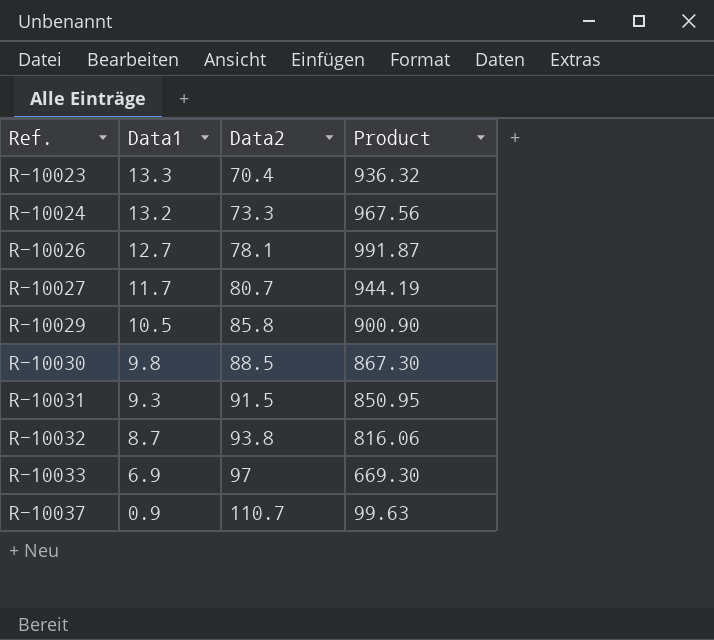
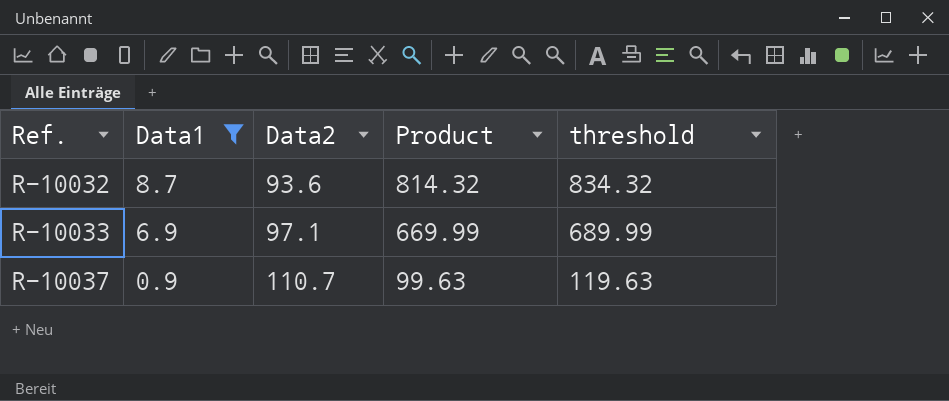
filter: none -> Data1 <= 8.7
column threshold | formula: none -> [Product] + 20
R-10032 | Data2: 93.8 -> 93.6
R-10032 | Product: 816.06 -> 814.32
R-10033 | Data2: 97 -> 97.1
R-10033 | Product: 669.30 -> 669.99

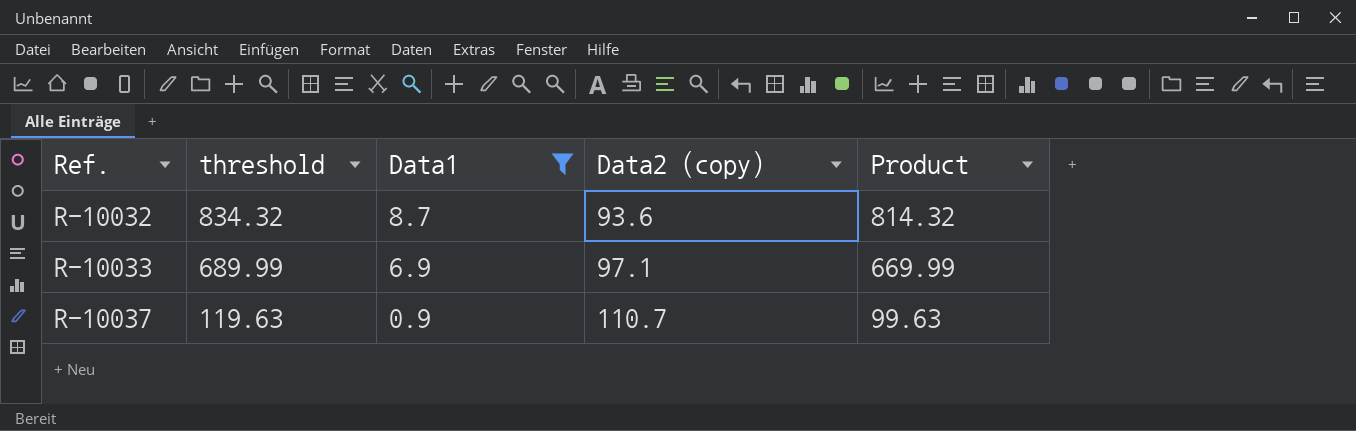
column threshold | position: 5 -> 2
column name: Data2 -> Data2 (copy)

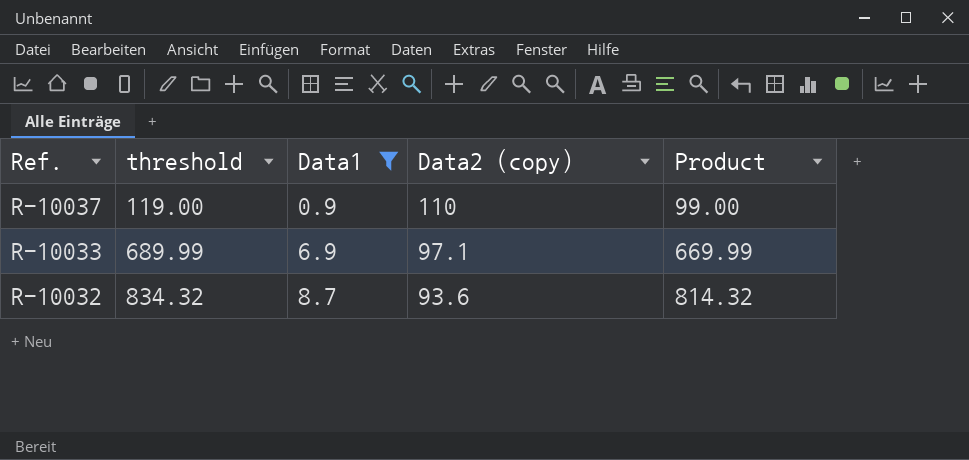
row order: Ref. ascending -> Ref. descending
R-10037 | threshold: 119.63 -> 119.00
R-10037 | Data2 (copy): 110.7 -> 110
R-10037 | Product: 99.63 -> 99.00

